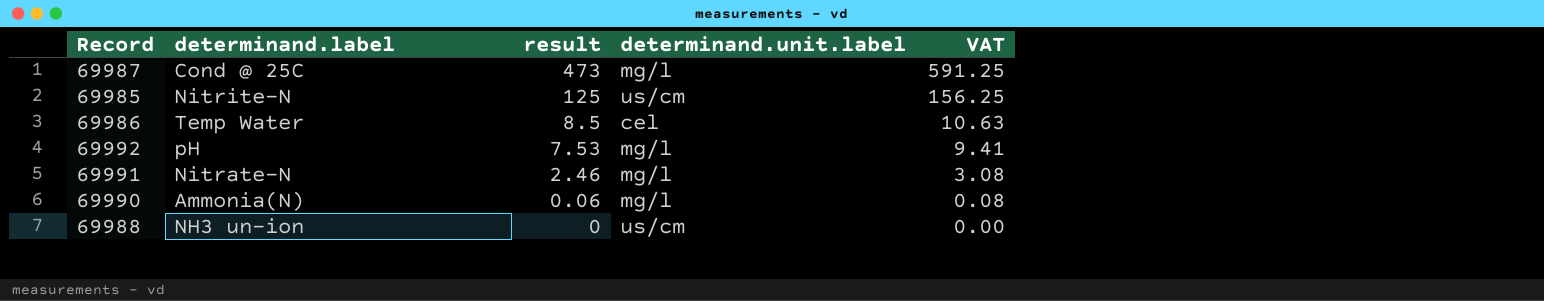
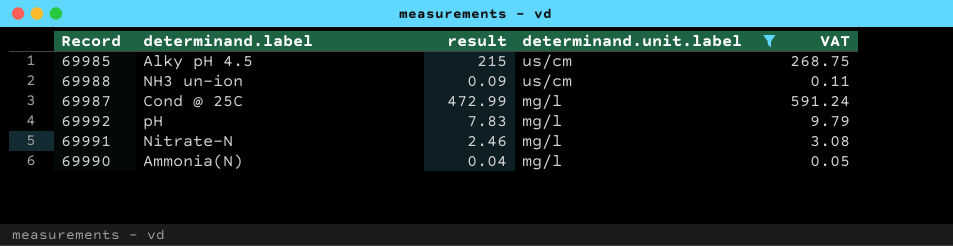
filter: none -> determinand.unit.label != cel
row order: result descending -> determinand.unit.label descending
69985 | determinand.label: Nitrite-N -> Alky pH 4.5
69985 | result: 125 -> 215
69985 | VAT: 156.25 -> 268.75
69988 | result: 0 -> 0.09
69988 | VAT: 0.00 -> 0.11
69987 | result: 473 -> 472.99
69987 | VAT: 591.25 -> 591.24
69992 | result: 7.53 -> 7.83
69992 | VAT: 9.41 -> 9.79
69990 | result: 0.06 -> 0.04
69990 | VAT: 0.08 -> 0.05

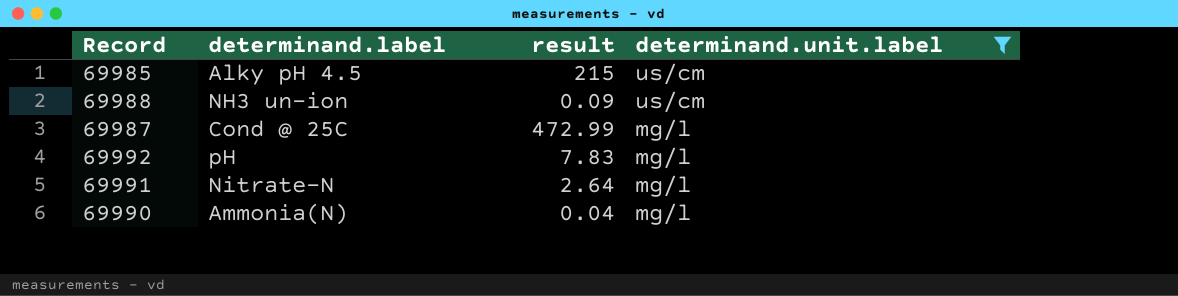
column VAT | formula: [result] * 1.25 -> none
69991 | result: 2.46 -> 2.64

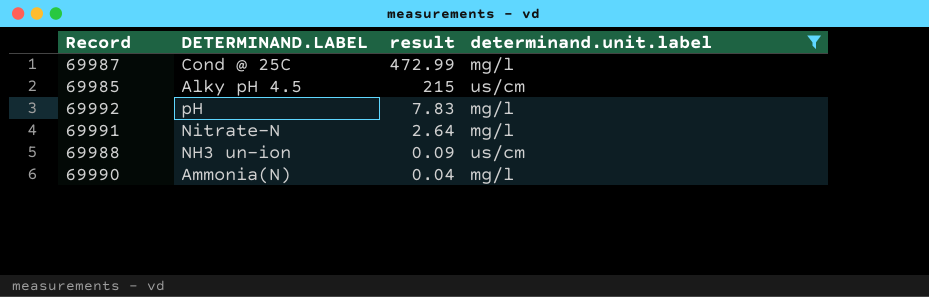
row order: determinand.unit.label descending -> result descending
column name: determinand.label -> DETERMINAND.LABEL

